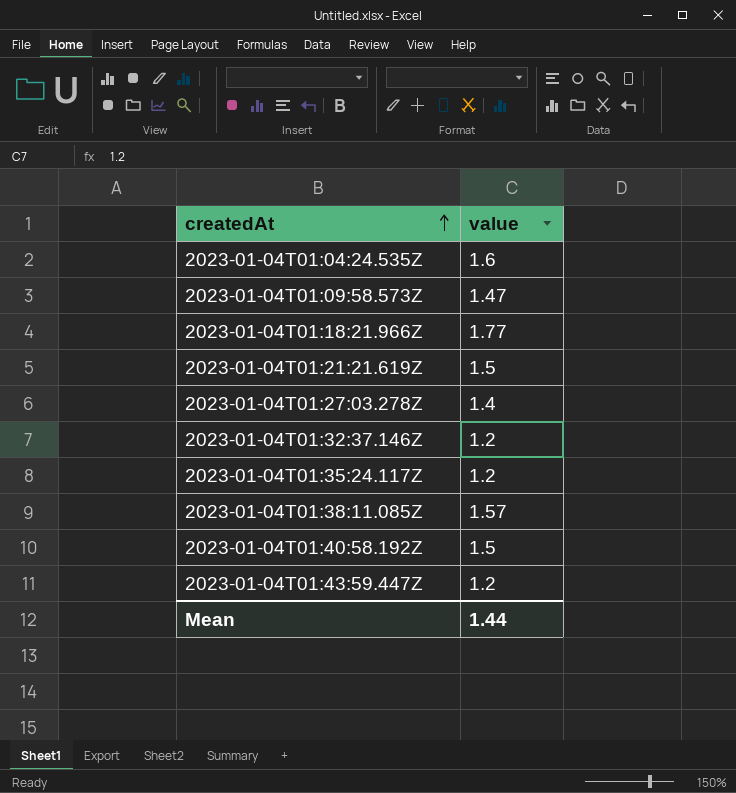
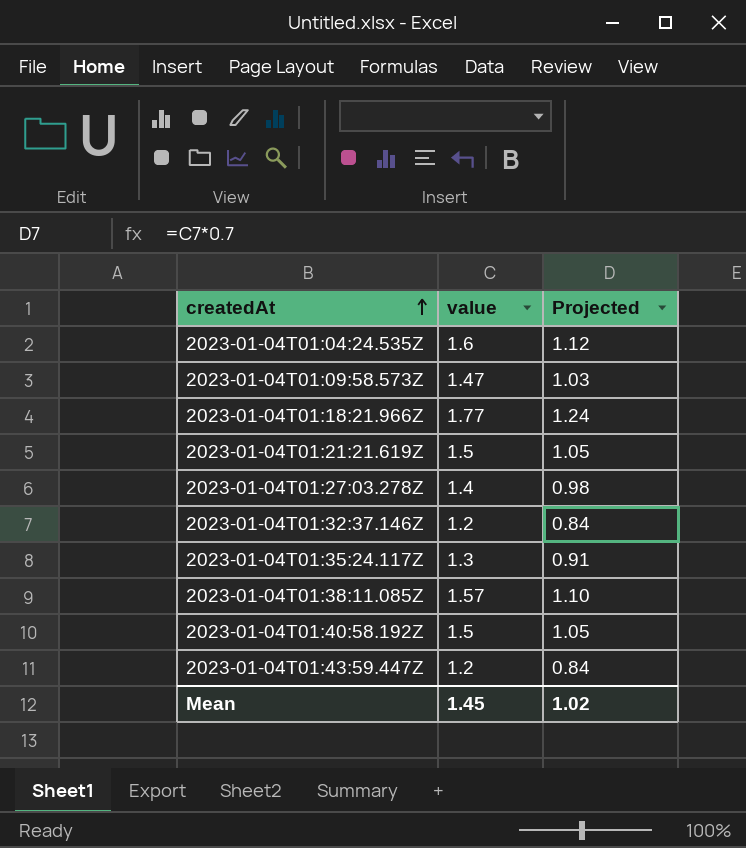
column Projected | formula: none -> [value] * 0.7
2023-01-04T01:35:24.117Z | value: 1.2 -> 1.3
Mean | value: 1.44 -> 1.45

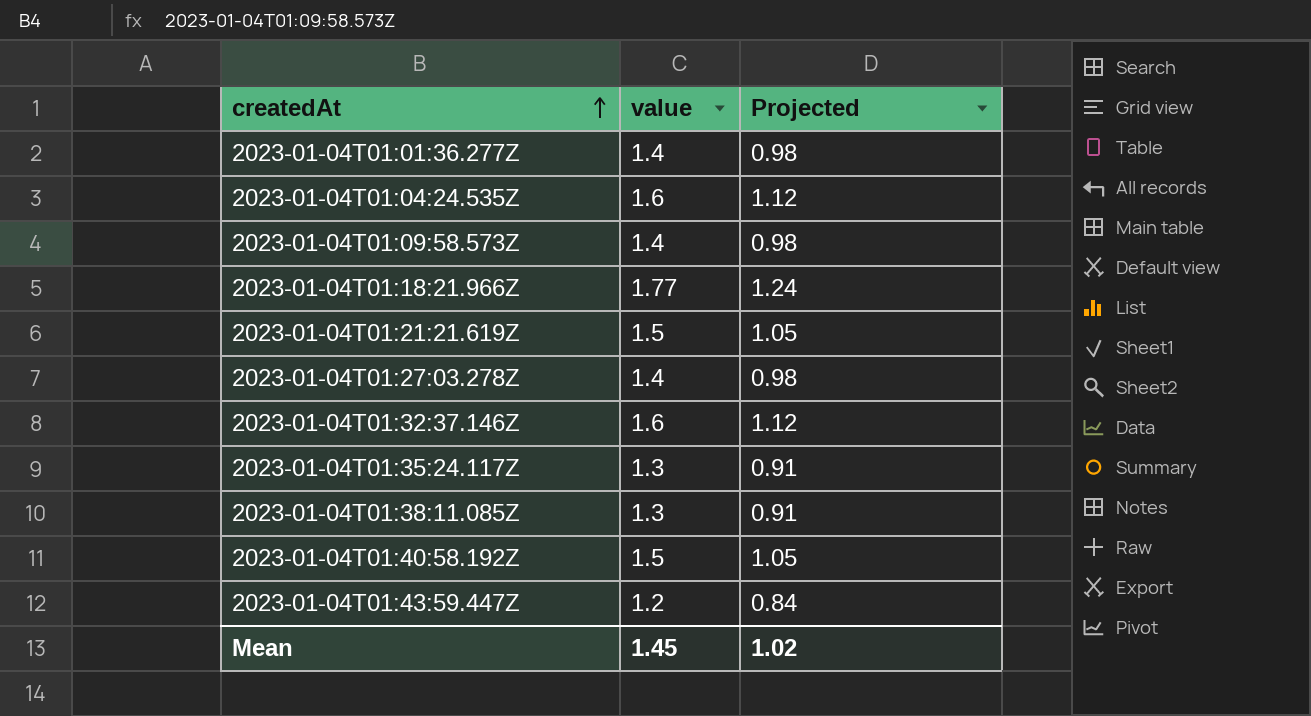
row 2023-01-04T01:01:36.277Z: none -> 1.4 | 0.98
2023-01-04T01:09:58.573Z | value: 1.47 -> 1.4
2023-01-04T01:09:58.573Z | Projected: 1.03 -> 0.98
2023-01-04T01:32:37.146Z | value: 1.2 -> 1.6
2023-01-04T01:32:37.146Z | Projected: 0.84 -> 1.12
2023-01-04T01:38:11.085Z | value: 1.57 -> 1.3
2023-01-04T01:38:11.085Z | Projected: 1.10 -> 0.91

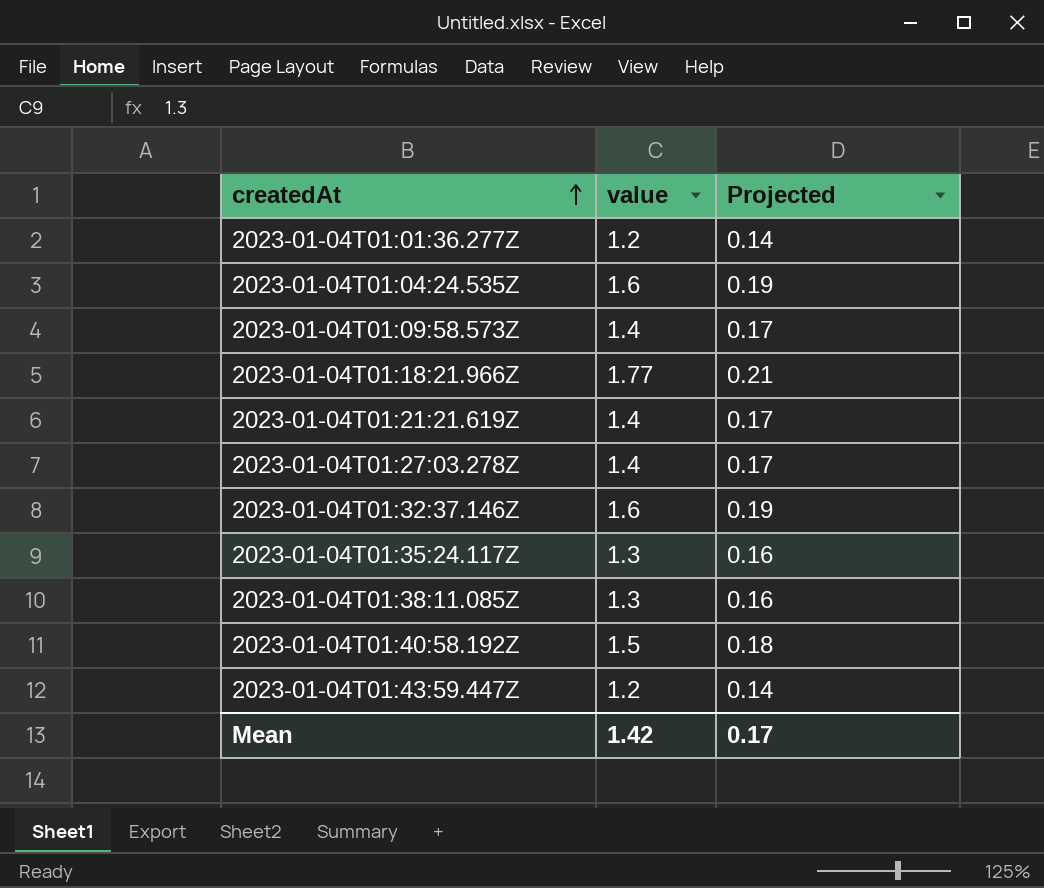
column Projected | formula: [value] * 0.7 -> [value] * 0.12
2023-01-04T01:01:36.277Z | value: 1.4 -> 1.2
2023-01-04T01:21:21.619Z | value: 1.5 -> 1.4
Mean | value: 1.45 -> 1.42
Mean | Projected: 1.02 -> 0.17

